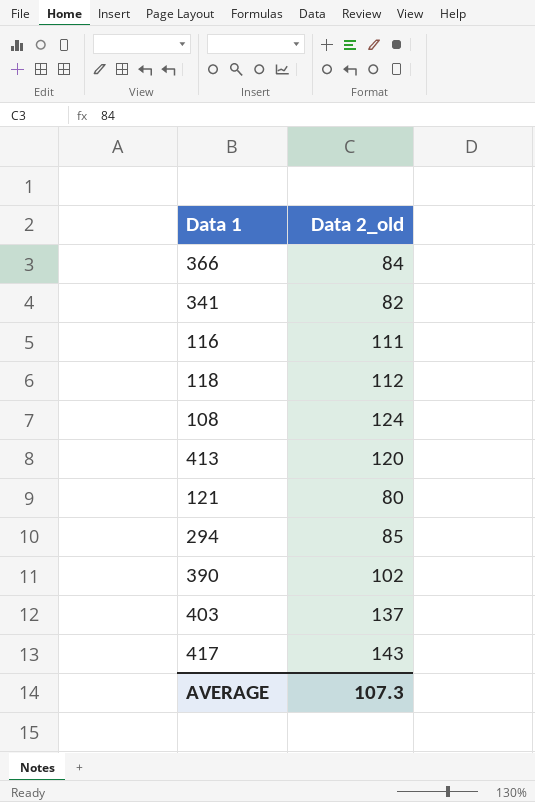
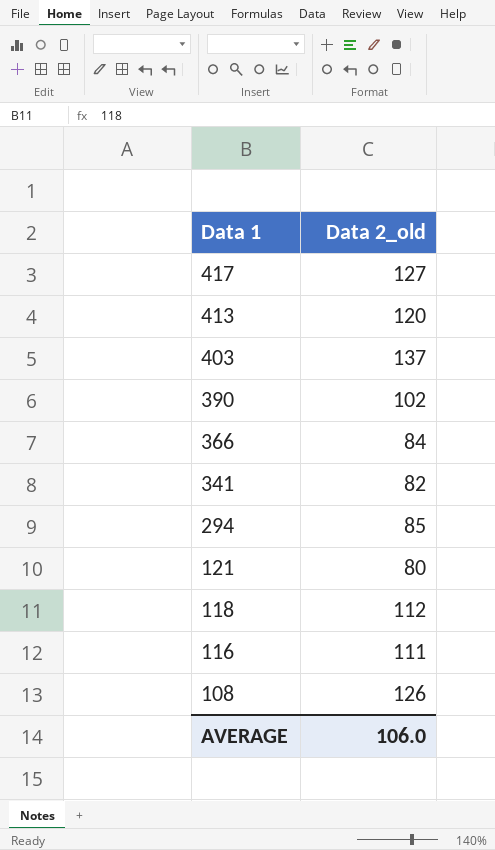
row order: none -> Data 1 descending
417 | Data 2_old: 143 -> 127
108 | Data 2_old: 124 -> 126
AVERAGE | Data 2_old: 107.3 -> 106.0

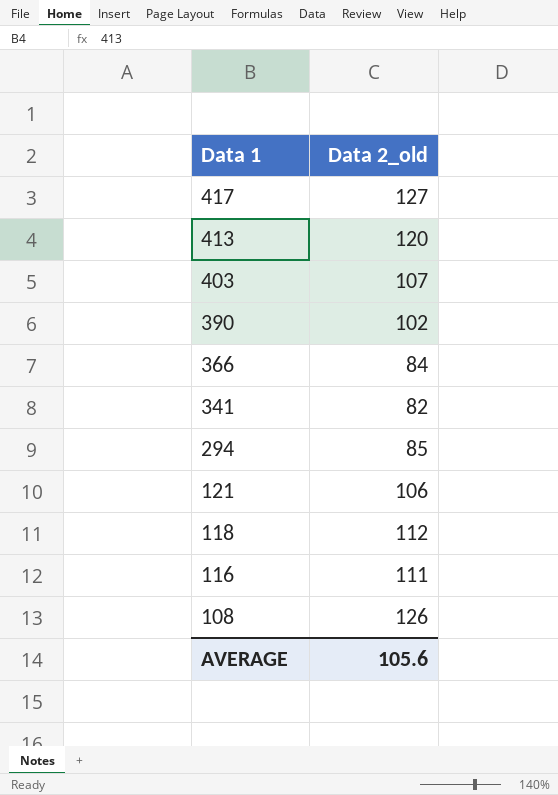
403 | Data 2_old: 137 -> 107
121 | Data 2_old: 80 -> 106
AVERAGE | Data 2_old: 106.0 -> 105.6

